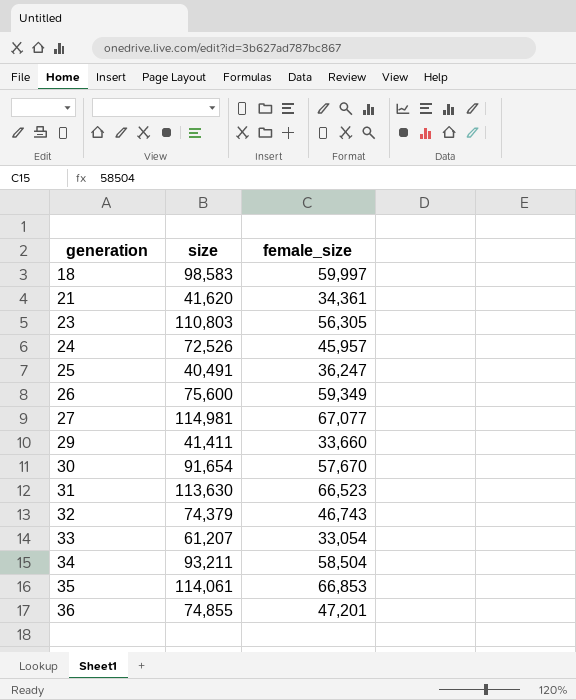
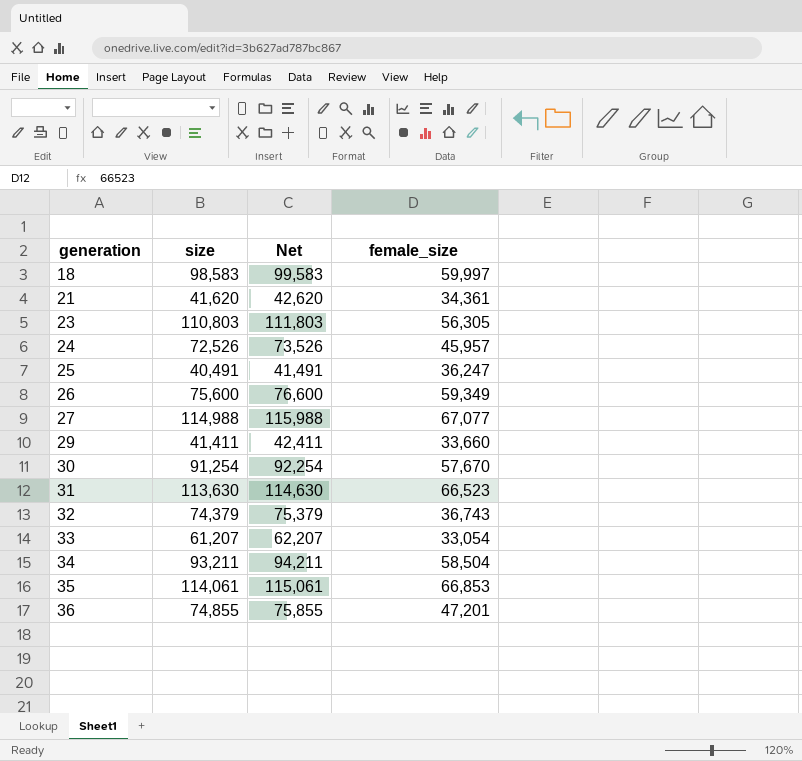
column Net | formula: none -> [size] + 1000
27 | size: 114,981 -> 114,988
30 | size: 91,654 -> 91,254
32 | female_size: 46,743 -> 36,743

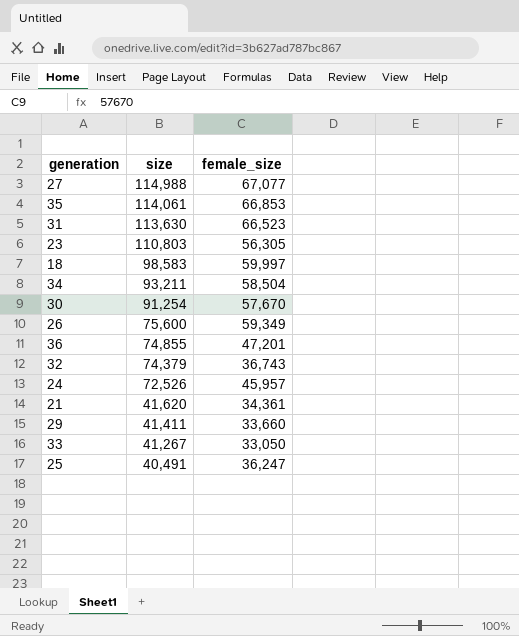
row order: generation ascending -> size descending
column Net | formula: [size] + 1000 -> none
33 | size: 61,207 -> 41,267
33 | female_size: 33,054 -> 33,050

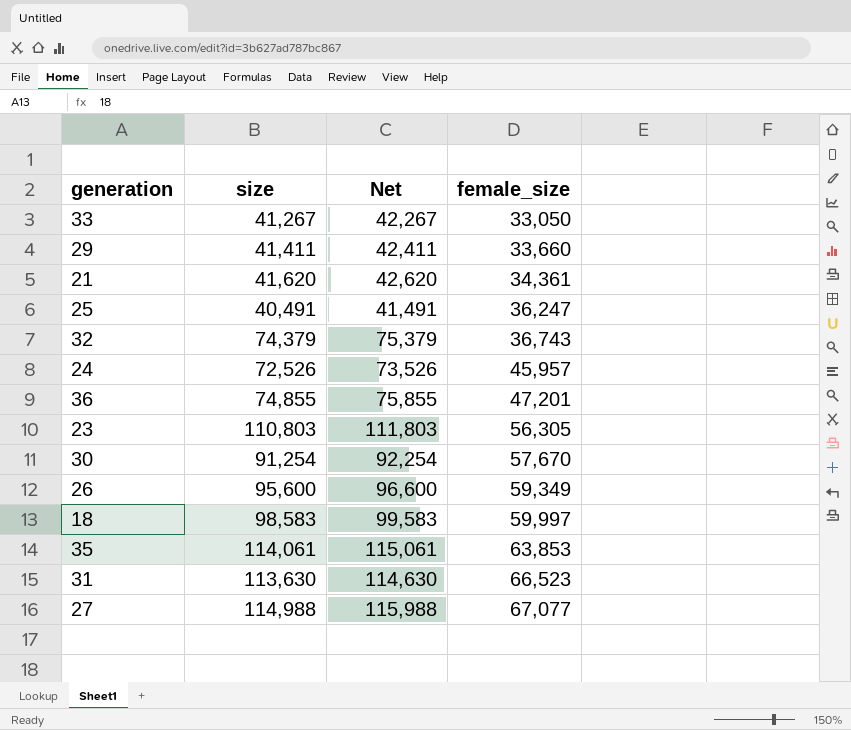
row order: size descending -> female_size ascending
column Net | formula: none -> [size] + 1000
row 34: 93,211 | 58,504 -> none
26 | size: 75,600 -> 95,600
35 | female_size: 66,853 -> 63,853

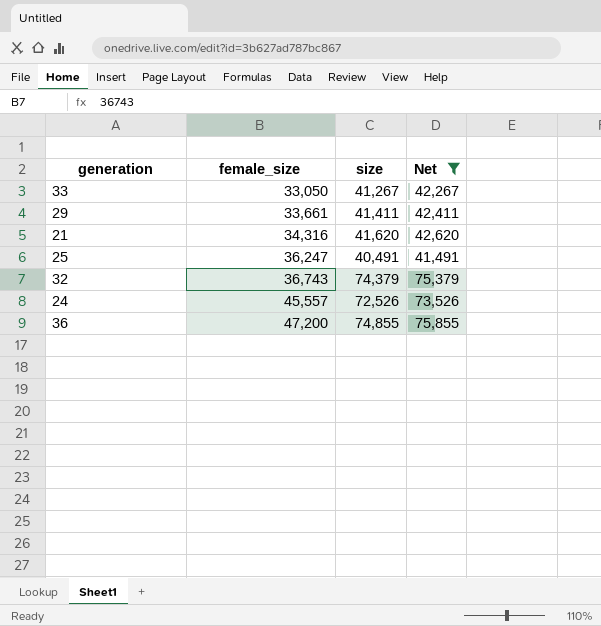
filter: none -> Net <= 75,855
column female_size | position: 4 -> 2
29 | female_size: 33,660 -> 33,661
21 | female_size: 34,361 -> 34,316
24 | female_size: 45,957 -> 45,557
36 | female_size: 47,201 -> 47,200

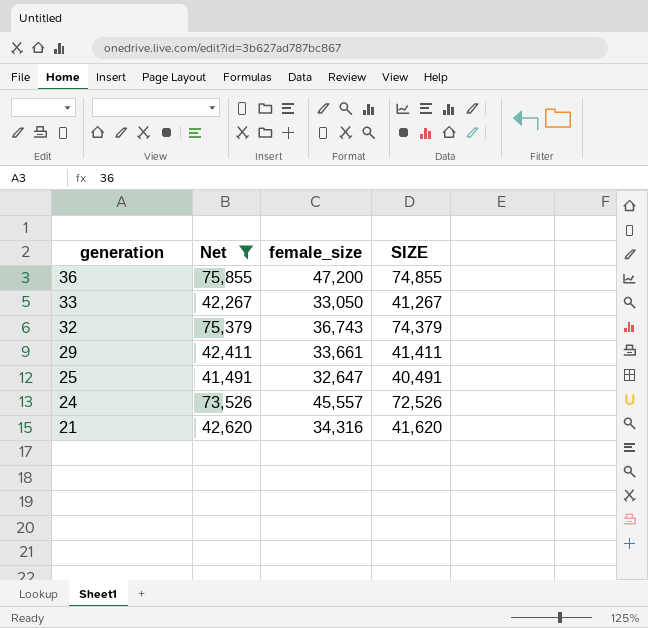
row order: female_size ascending -> generation descending
column Net | position: 4 -> 2
column name: size -> SIZE
25 | female_size: 36,247 -> 32,647

